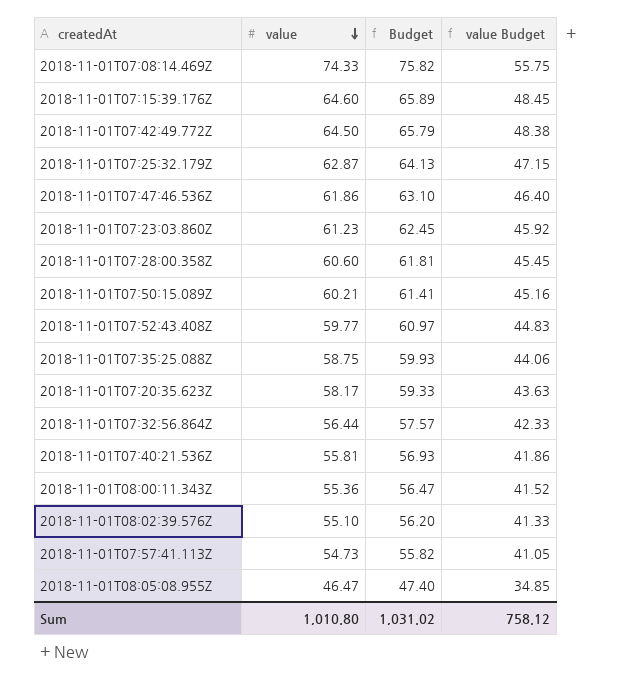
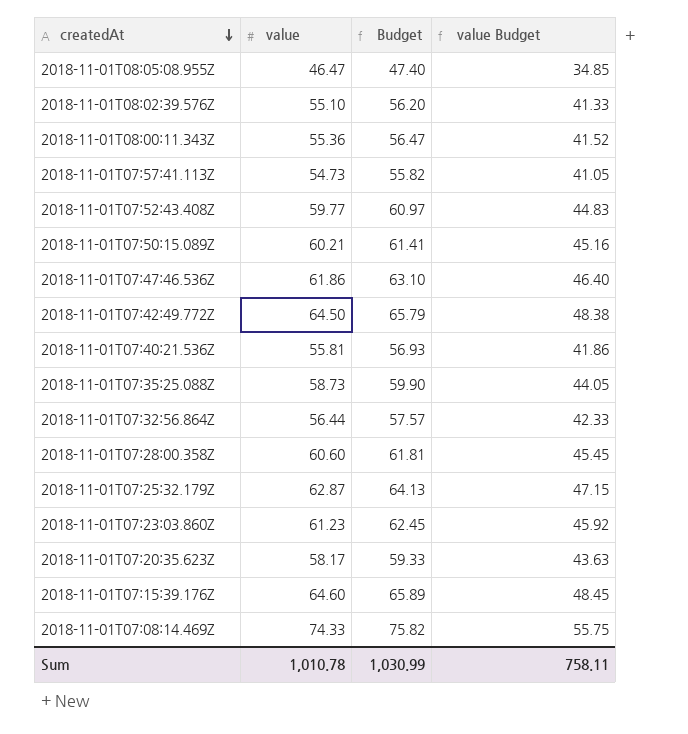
row order: value descending -> createdAt descending
2018-11-01T07:35:25.088Z | value: 58.75 -> 58.73
2018-11-01T07:35:25.088Z | Budget: 59.93 -> 59.90
2018-11-01T07:35:25.088Z | value Budget: 44.06 -> 44.05
Sum | value: 1,010.80 -> 1,010.78
Sum | Budget: 1,031.02 -> 1,030.99
Sum | value Budget: 758.12 -> 758.11

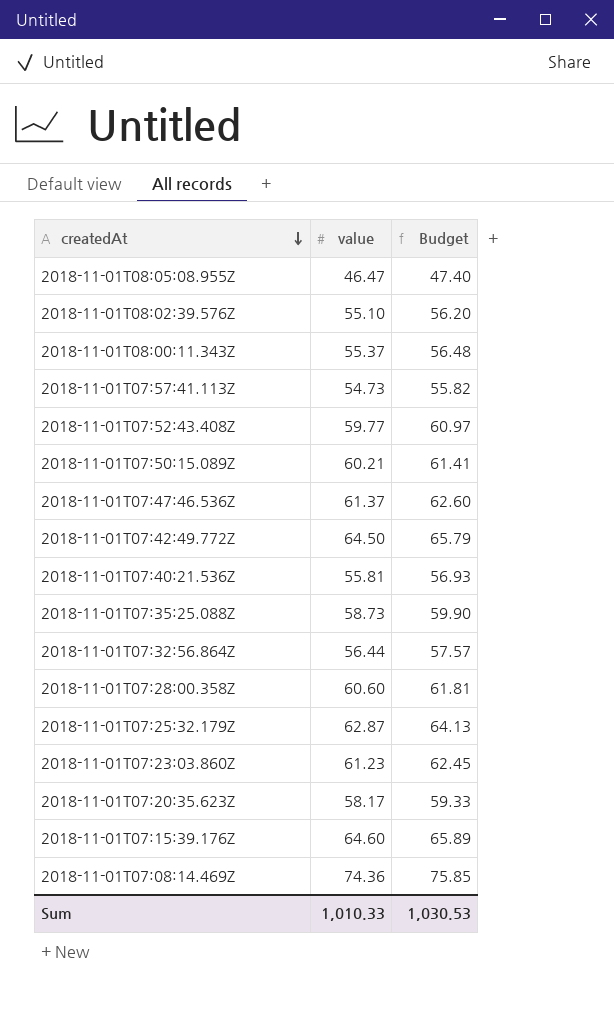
column value Budget | formula: [value] * 0.75 -> none
2018-11-01T08:00:11.343Z | value: 55.36 -> 55.37
2018-11-01T08:00:11.343Z | Budget: 56.47 -> 56.48
2018-11-01T07:47:46.536Z | value: 61.86 -> 61.37
2018-11-01T07:47:46.536Z | Budget: 63.10 -> 62.60
2018-11-01T07:08:14.469Z | value: 74.33 -> 74.36
2018-11-01T07:08:14.469Z | Budget: 75.82 -> 75.85
Sum | value: 1,010.78 -> 1,010.33
Sum | Budget: 1,030.99 -> 1,030.53

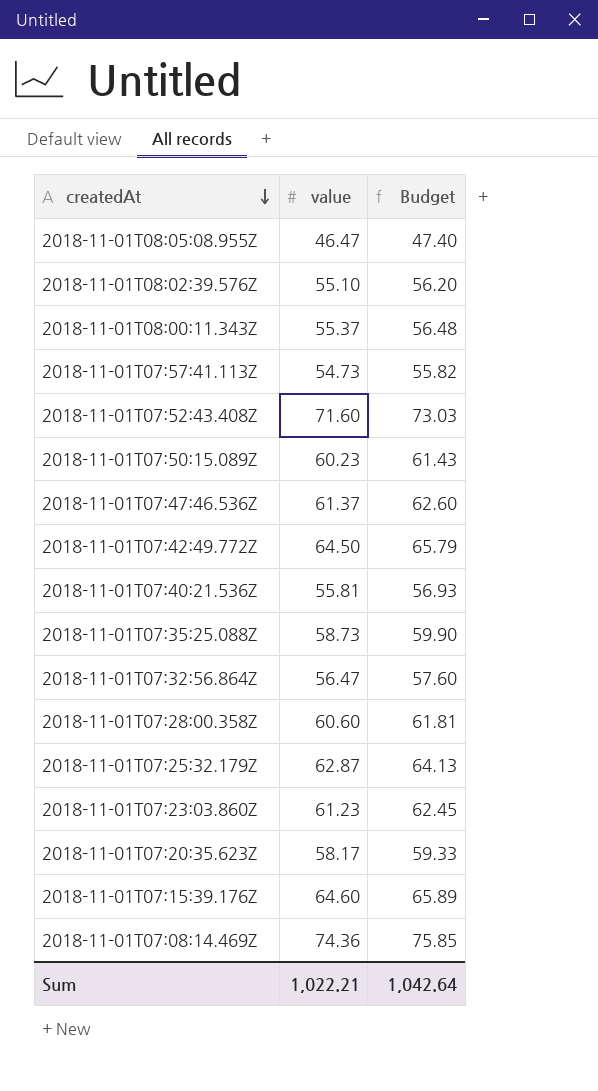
2018-11-01T07:52:43.408Z | value: 59.77 -> 71.60
2018-11-01T07:52:43.408Z | Budget: 60.97 -> 73.03
2018-11-01T07:50:15.089Z | value: 60.21 -> 60.23
2018-11-01T07:50:15.089Z | Budget: 61.41 -> 61.43
2018-11-01T07:32:56.864Z | value: 56.44 -> 56.47
2018-11-01T07:32:56.864Z | Budget: 57.57 -> 57.60
Sum | value: 1,010.33 -> 1,022.21
Sum | Budget: 1,030.53 -> 1,042.64

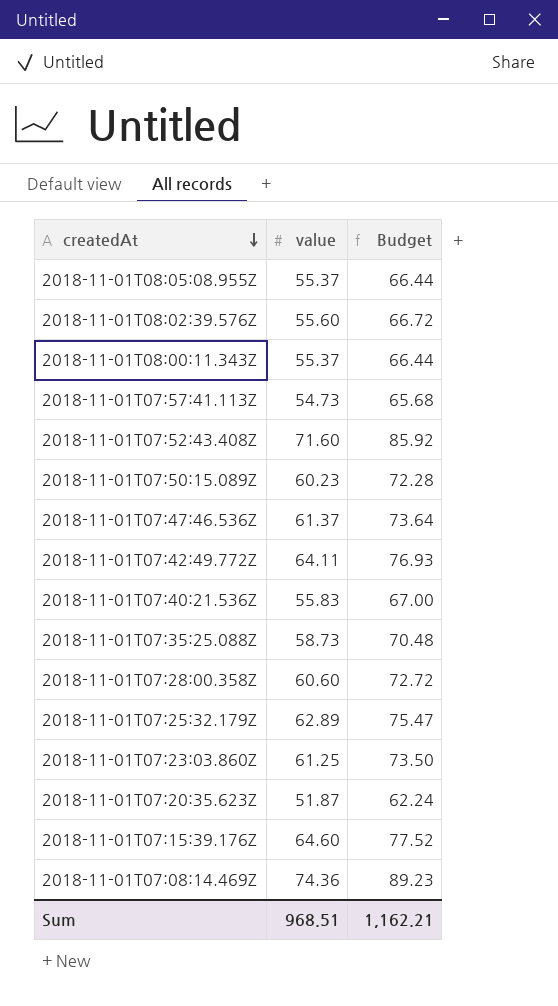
column Budget | formula: [value] * 1.02 -> [value] * 1.2
row 2018-11-01T07:32:56.864Z: 56.47 | 57.60 -> none
2018-11-01T08:05:08.955Z | value: 46.47 -> 55.37
2018-11-01T08:02:39.576Z | value: 55.10 -> 55.60
2018-11-01T07:42:49.772Z | value: 64.50 -> 64.11
2018-11-01T07:40:21.536Z | value: 55.81 -> 55.83
2018-11-01T07:25:32.179Z | value: 62.87 -> 62.89
2018-11-01T07:23:03.860Z | value: 61.23 -> 61.25
2018-11-01T07:20:35.623Z | value: 58.17 -> 51.87
Sum | value: 1,022.21 -> 968.51
Sum | Budget: 1,042.64 -> 1,162.21

